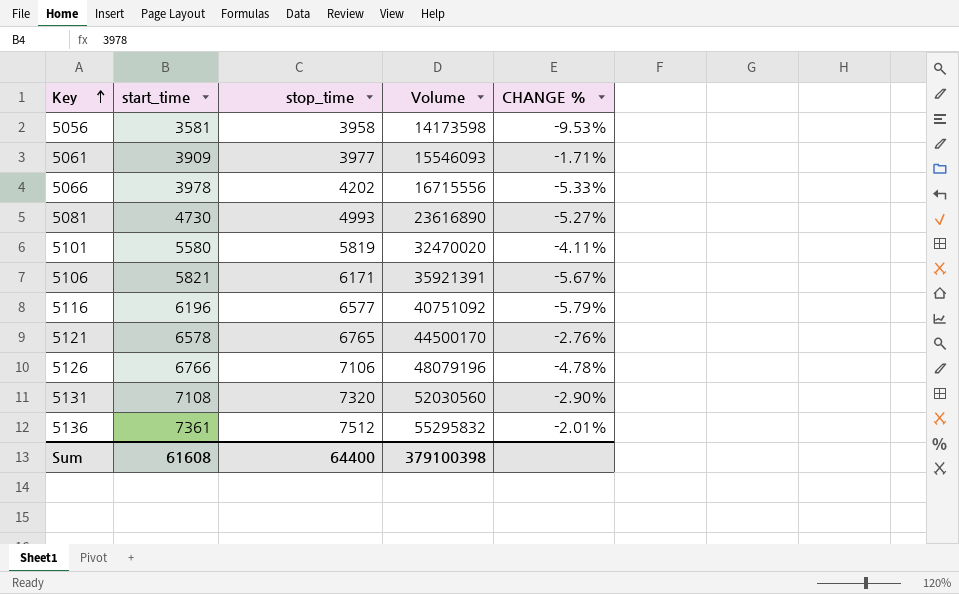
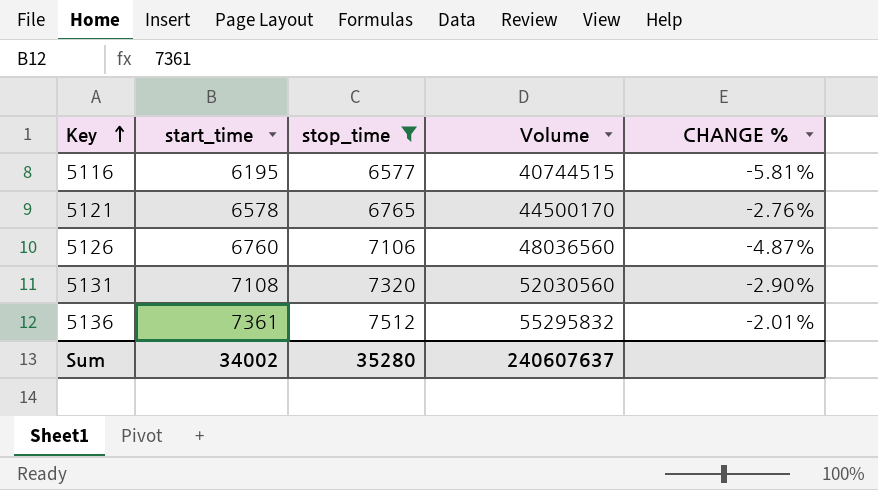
filter: none -> stop_time >= 6577
5116 | start_time: 6196 -> 6195
5116 | Volume: 40751092 -> 40744515
5116 | CHANGE %: -5.79% -> -5.81%
5126 | start_time: 6766 -> 6760
5126 | Volume: 48079196 -> 48036560
5126 | CHANGE %: -4.78% -> -4.87%
Sum | start_time: 61608 -> 34002
Sum | stop_time: 64400 -> 35280
Sum | Volume: 379100398 -> 240607637

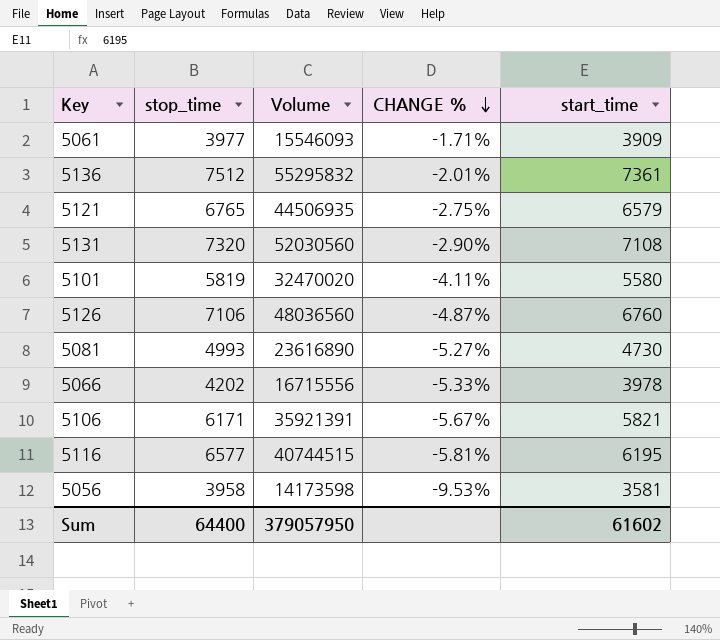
filter: stop_time >= 6577 -> none
row order: Key ascending -> CHANGE % descending
column start_time | position: 2 -> 5
5121 | Volume: 44500170 -> 44506935
5121 | CHANGE %: -2.76% -> -2.75%
5121 | start_time: 6578 -> 6579
Sum | stop_time: 35280 -> 64400
Sum | Volume: 240607637 -> 379057950
Sum | start_time: 34002 -> 61602

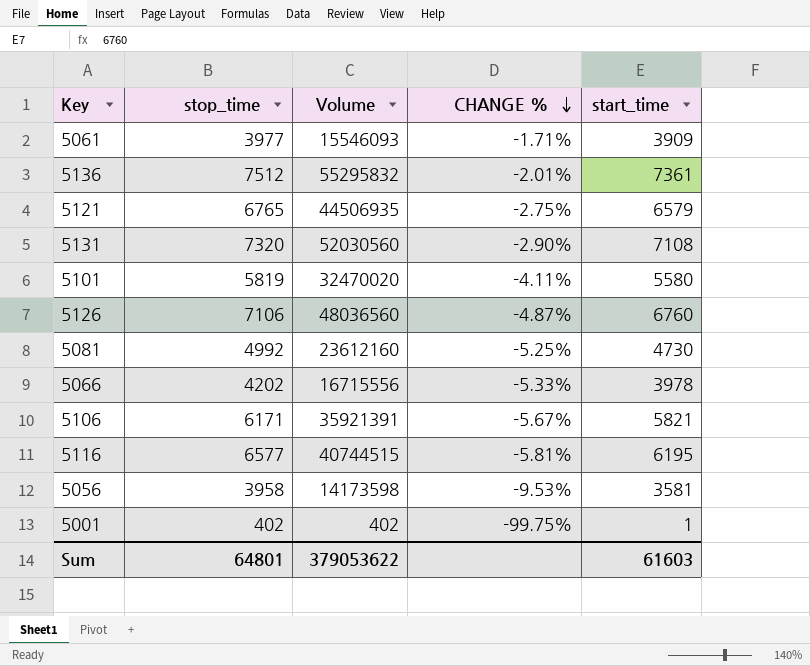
5081 | stop_time: 4993 -> 4992
5081 | Volume: 23616890 -> 23612160
5081 | CHANGE %: -5.27% -> -5.25%
row 5001: none -> 402 | 402 | -99.75% | 1
Sum | stop_time: 64400 -> 64801
Sum | Volume: 379057950 -> 379053622
Sum | start_time: 61602 -> 61603

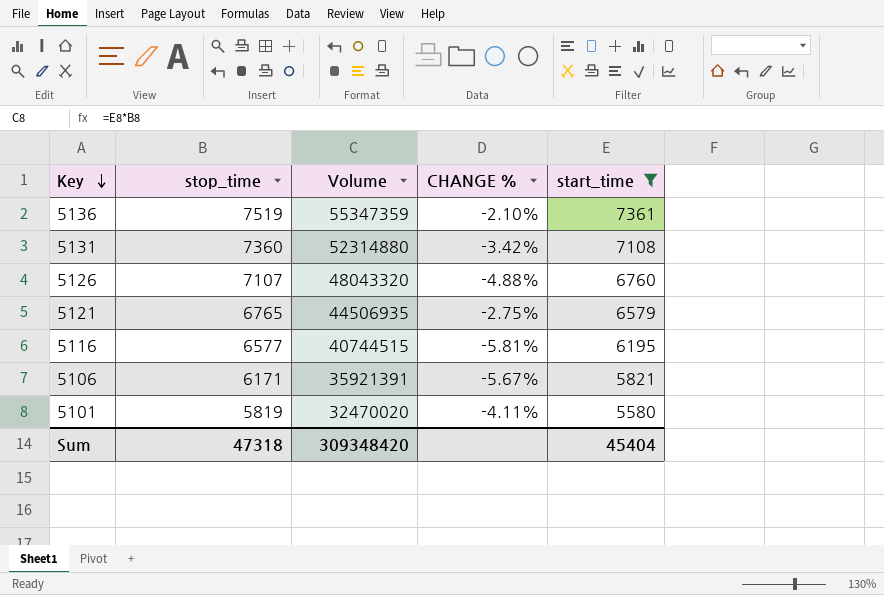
filter: none -> start_time >= 5580
row order: CHANGE % descending -> Key descending
5136 | stop_time: 7512 -> 7519
5136 | Volume: 55295832 -> 55347359
5136 | CHANGE %: -2.01% -> -2.10%
5131 | stop_time: 7320 -> 7360
5131 | Volume: 52030560 -> 52314880
5131 | CHANGE %: -2.90% -> -3.42%
5126 | stop_time: 7106 -> 7107
5126 | Volume: 48036560 -> 48043320
5126 | CHANGE %: -4.87% -> -4.88%
Sum | stop_time: 64801 -> 47318
Sum | Volume: 379053622 -> 309348420
Sum | start_time: 61603 -> 45404

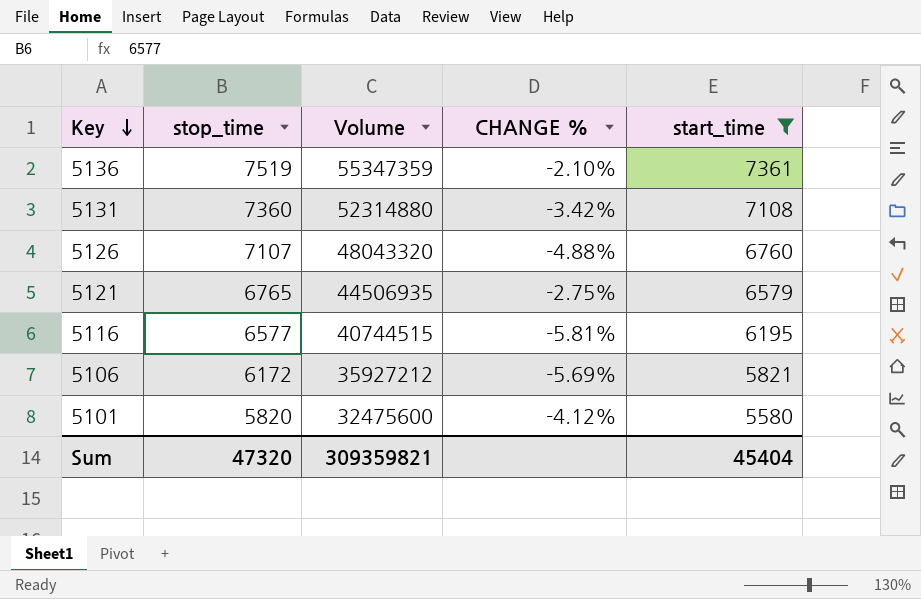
5106 | stop_time: 6171 -> 6172
5106 | Volume: 35921391 -> 35927212
5106 | CHANGE %: -5.67% -> -5.69%
5101 | stop_time: 5819 -> 5820
5101 | Volume: 32470020 -> 32475600
5101 | CHANGE %: -4.11% -> -4.12%
Sum | stop_time: 47318 -> 47320
Sum | Volume: 309348420 -> 309359821

